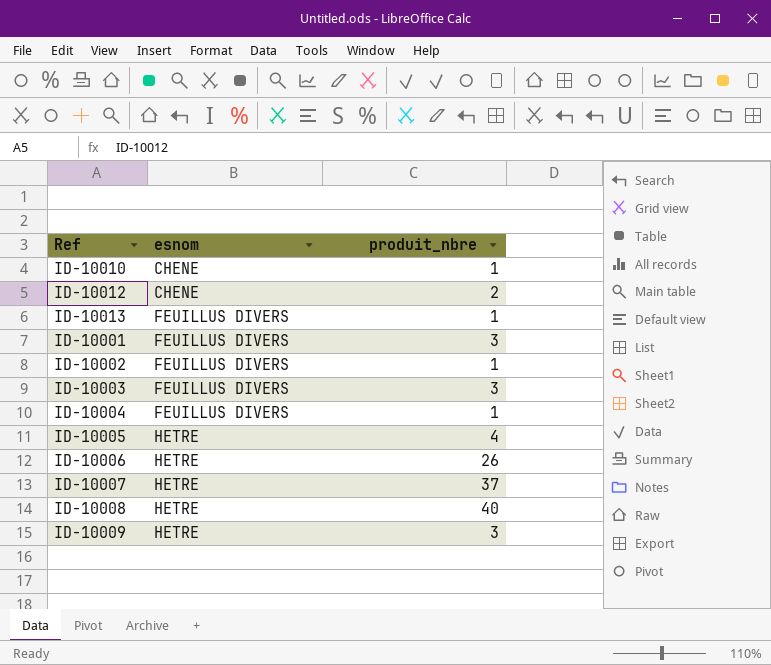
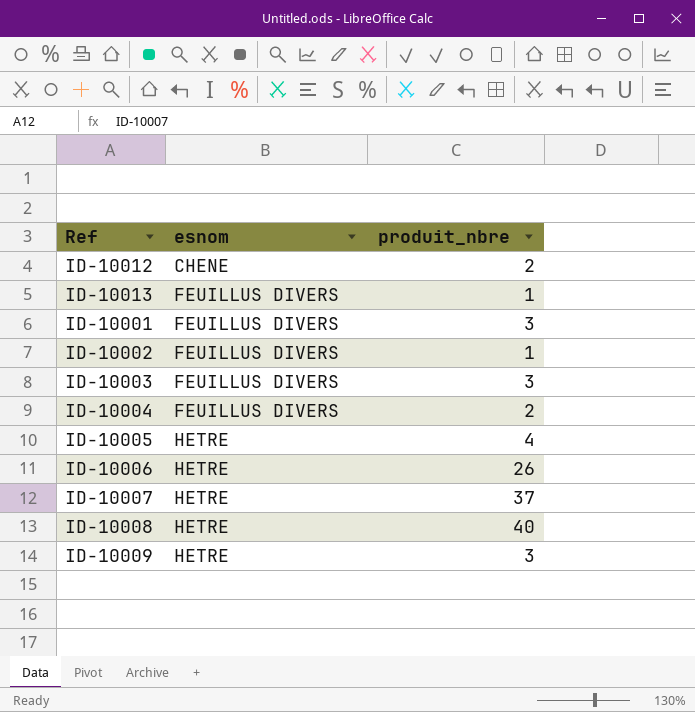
row ID-10010: CHENE | 1 -> none
ID-10004 | produit_nbre: 1 -> 2

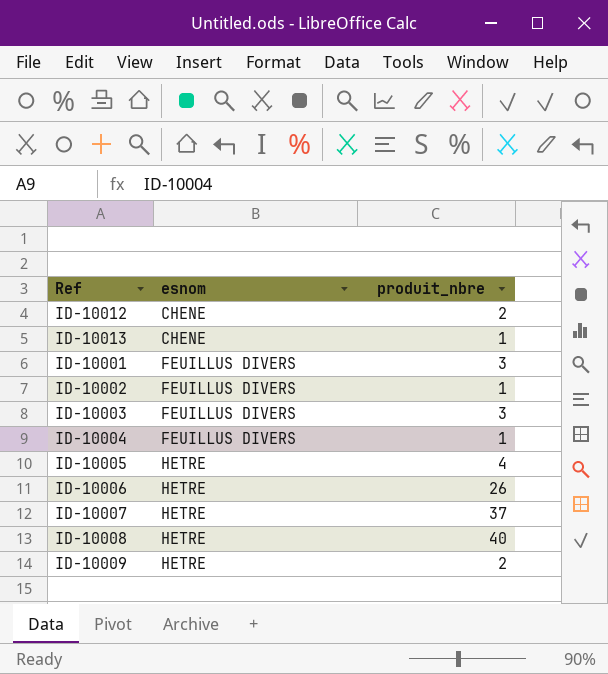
ID-10013 | esnom: FEUILLUS DIVERS -> CHENE
ID-10004 | produit_nbre: 2 -> 1
ID-10009 | produit_nbre: 3 -> 2

